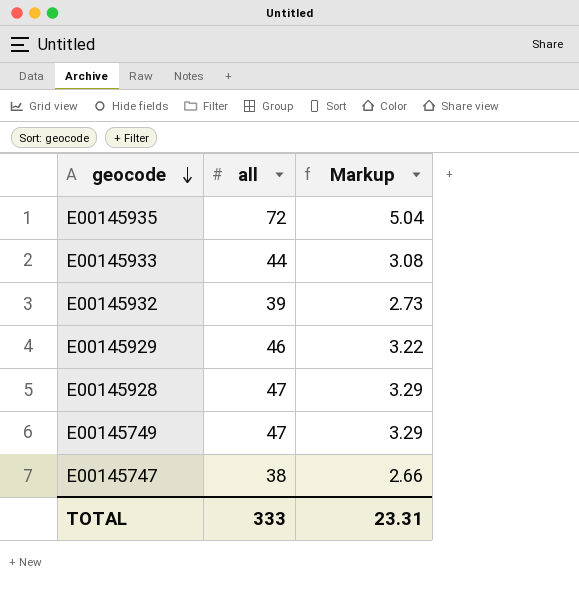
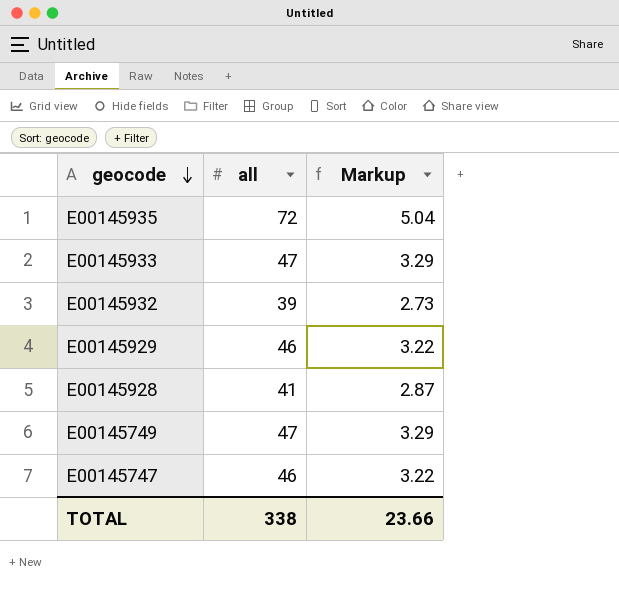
E00145933 | all: 44 -> 47
E00145933 | Markup: 3.08 -> 3.29
E00145928 | all: 47 -> 41
E00145928 | Markup: 3.29 -> 2.87
E00145747 | all: 38 -> 46
E00145747 | Markup: 2.66 -> 3.22
TOTAL | all: 333 -> 338
TOTAL | Markup: 23.31 -> 23.66

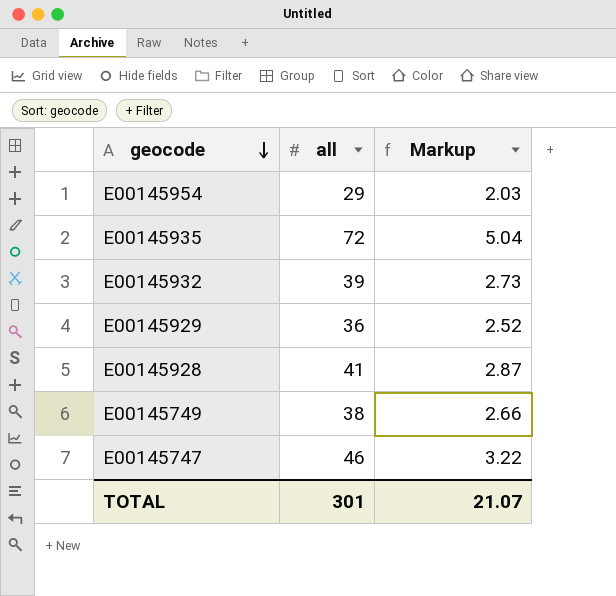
row E00145933: 47 | 3.29 -> none
row E00145954: none -> 29 | 2.03
E00145929 | all: 46 -> 36
E00145929 | Markup: 3.22 -> 2.52
E00145749 | all: 47 -> 38
E00145749 | Markup: 3.29 -> 2.66
TOTAL | all: 338 -> 301
TOTAL | Markup: 23.66 -> 21.07

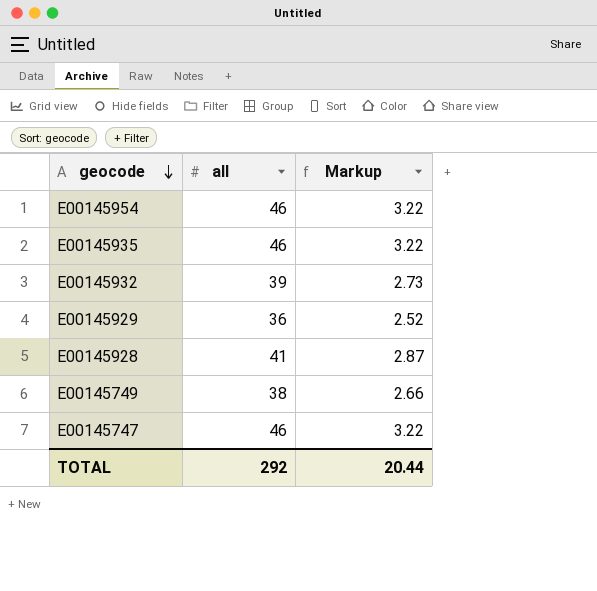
E00145954 | all: 29 -> 46
E00145954 | Markup: 2.03 -> 3.22
E00145935 | all: 72 -> 46
E00145935 | Markup: 5.04 -> 3.22
TOTAL | all: 301 -> 292
TOTAL | Markup: 21.07 -> 20.44

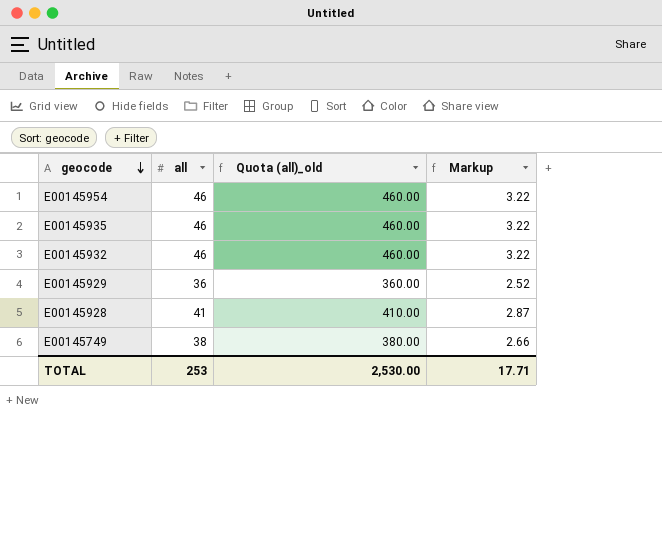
column Quota (all)_old | formula: none -> [all] * 10
row E00145747: 46 | 3.22 -> none
E00145932 | all: 39 -> 46
E00145932 | Markup: 2.73 -> 3.22
TOTAL | all: 292 -> 253
TOTAL | Markup: 20.44 -> 17.71

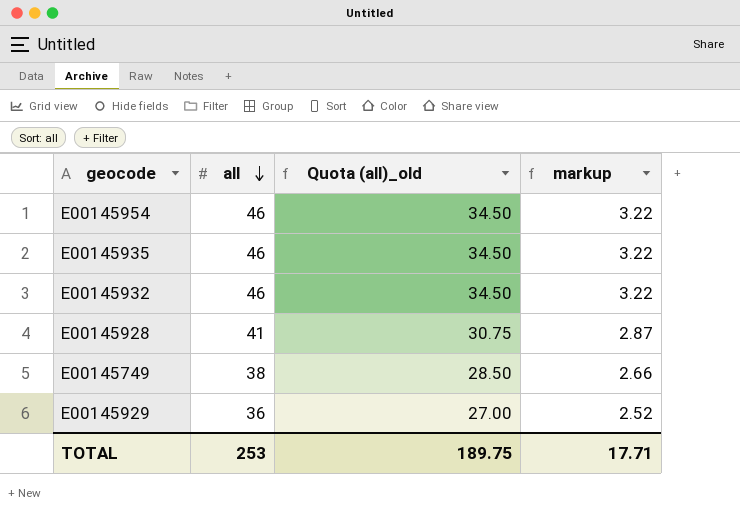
row order: geocode descending -> all descending
column Quota (all)_old | formula: [all] * 10 -> [all] * 0.75
column name: Markup -> markup
TOTAL | Quota (all)_old: 2,530.00 -> 189.75

